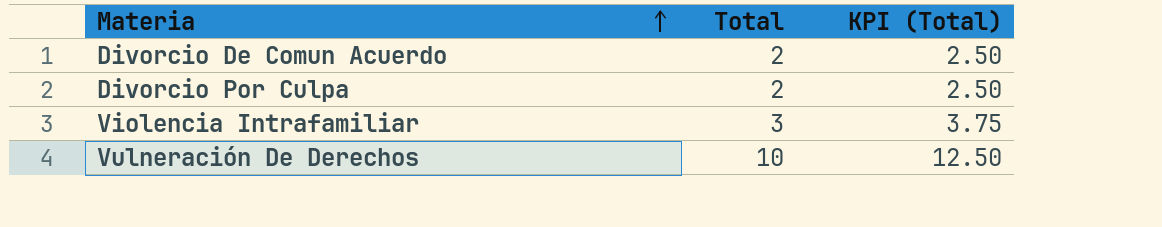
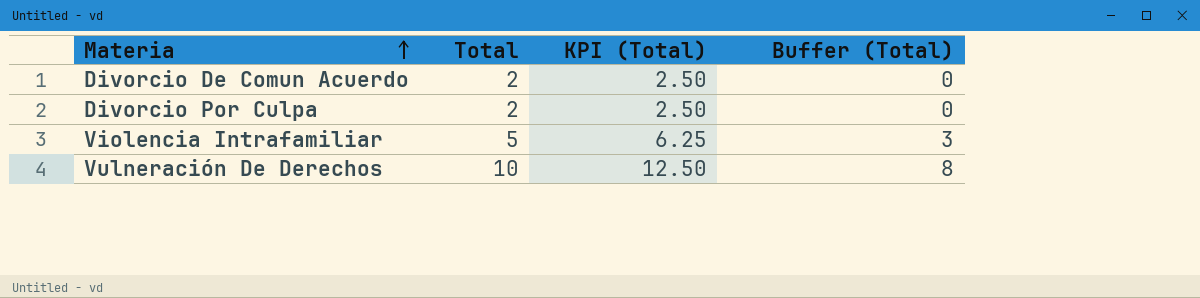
column Buffer (Total) | formula: none -> [Total] - 2
Violencia Intrafamiliar | Total: 3 -> 5
Violencia Intrafamiliar | KPI (Total): 3.75 -> 6.25

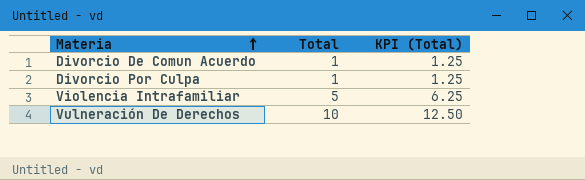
column Buffer (Total) | formula: [Total] - 2 -> none
Divorcio De Comun Acuerdo | Total: 2 -> 1
Divorcio De Comun Acuerdo | KPI (Total): 2.50 -> 1.25
Divorcio Por Culpa | Total: 2 -> 1
Divorcio Por Culpa | KPI (Total): 2.50 -> 1.25

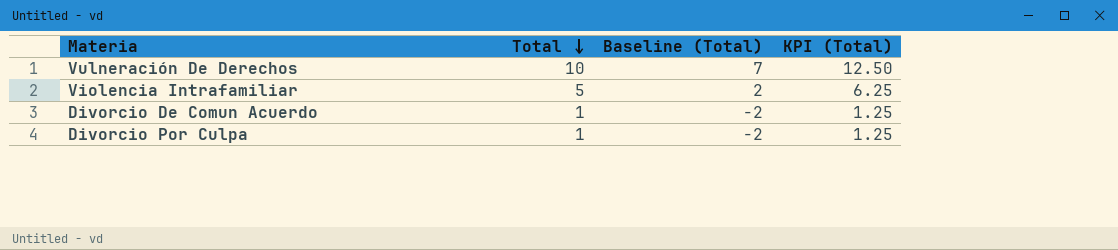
row order: Materia ascending -> Total descending
column Baseline (Total) | formula: none -> [Total] - 3

